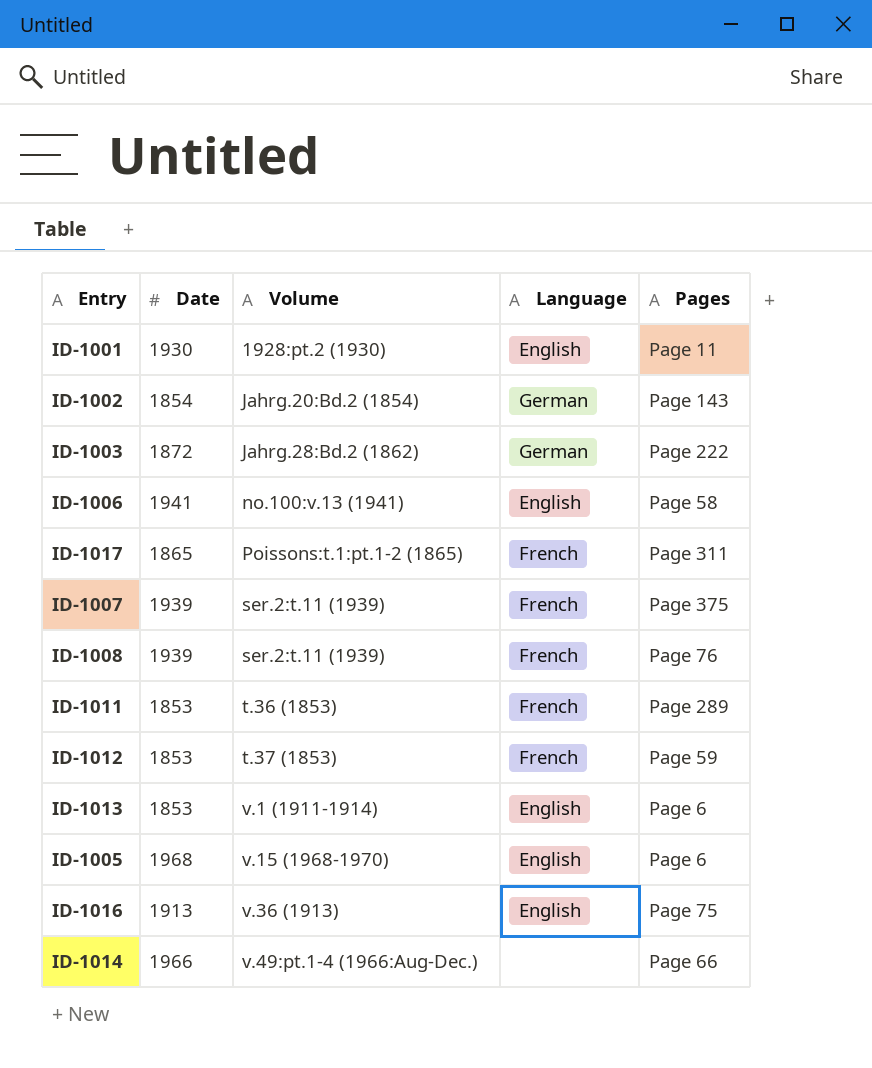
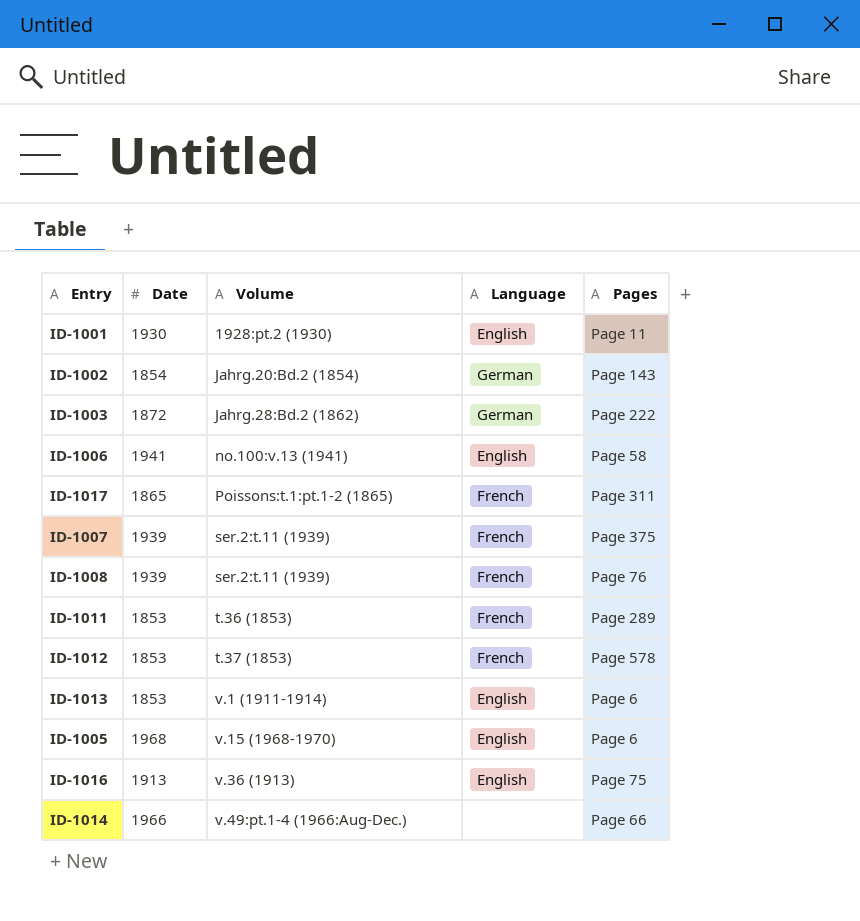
ID-1012 | Pages: Page 59 -> Page 578

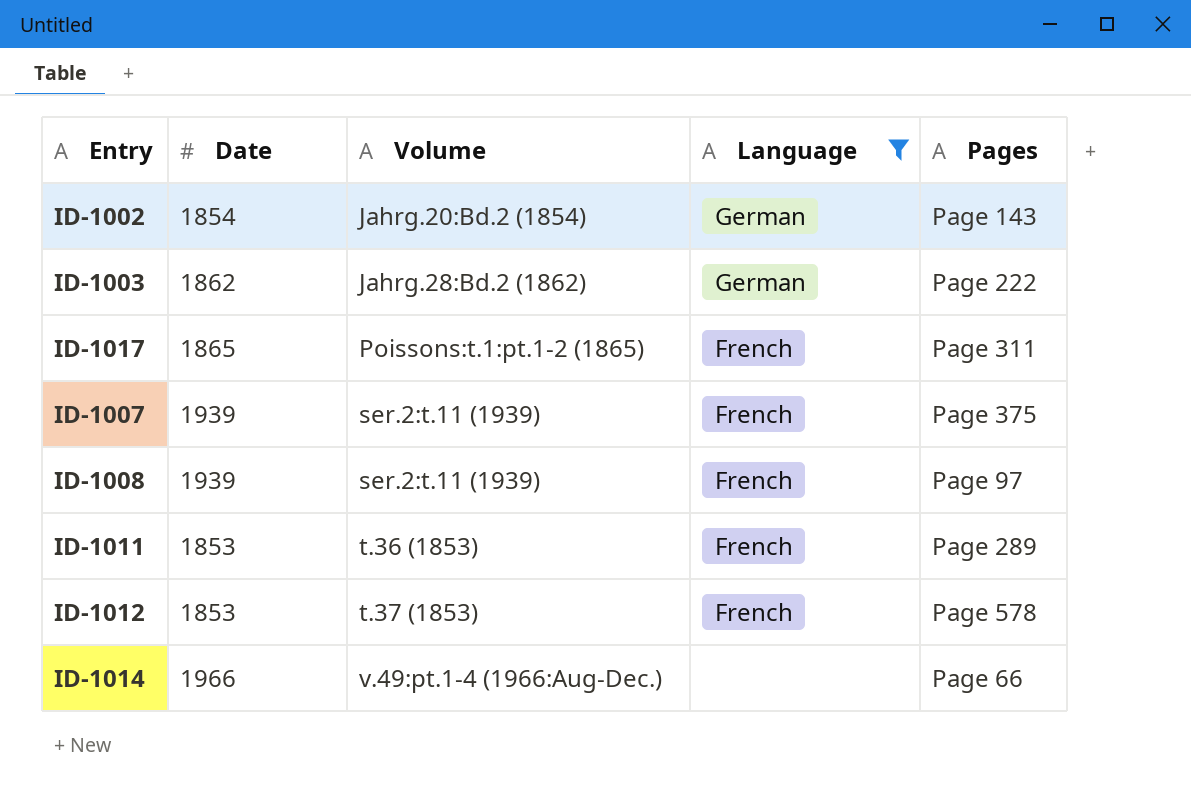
filter: none -> Language != English
ID-1003 | Date: 1872 -> 1862
ID-1008 | Pages: Page 76 -> Page 97

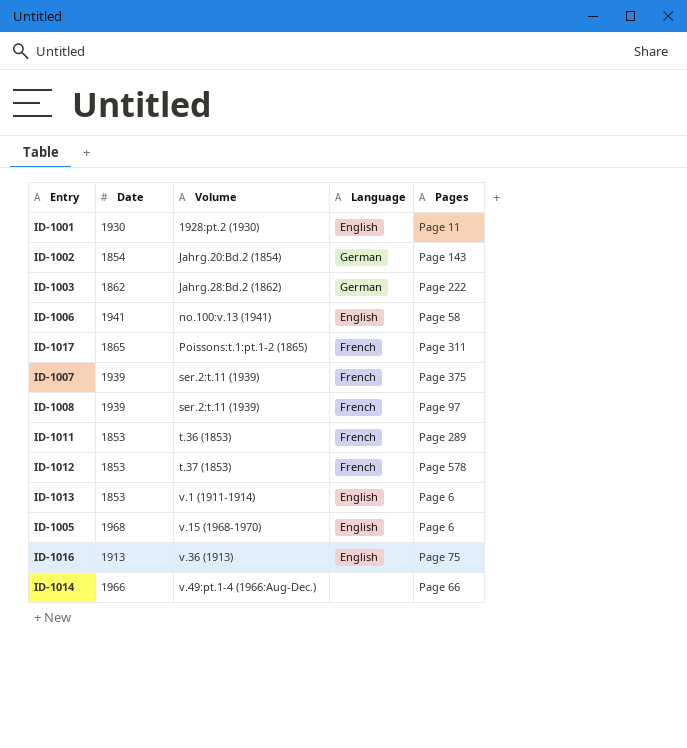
filter: Language != English -> none

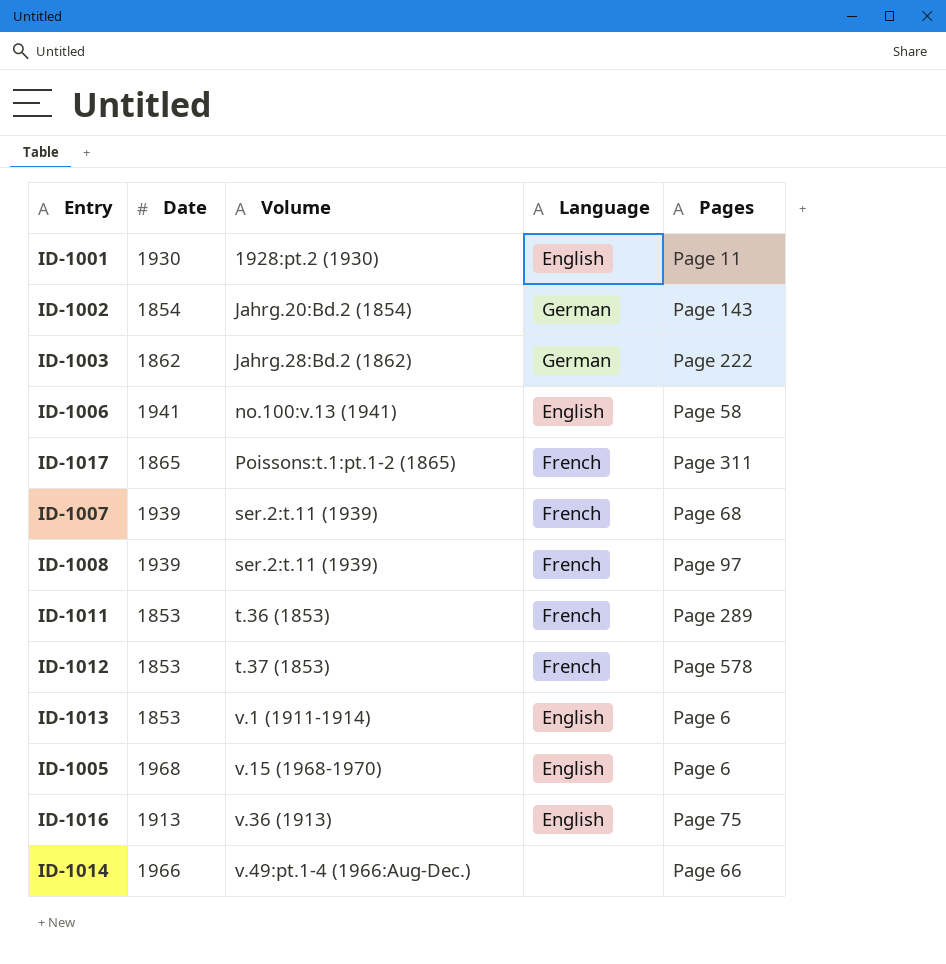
ID-1007 | Pages: Page 375 -> Page 68

